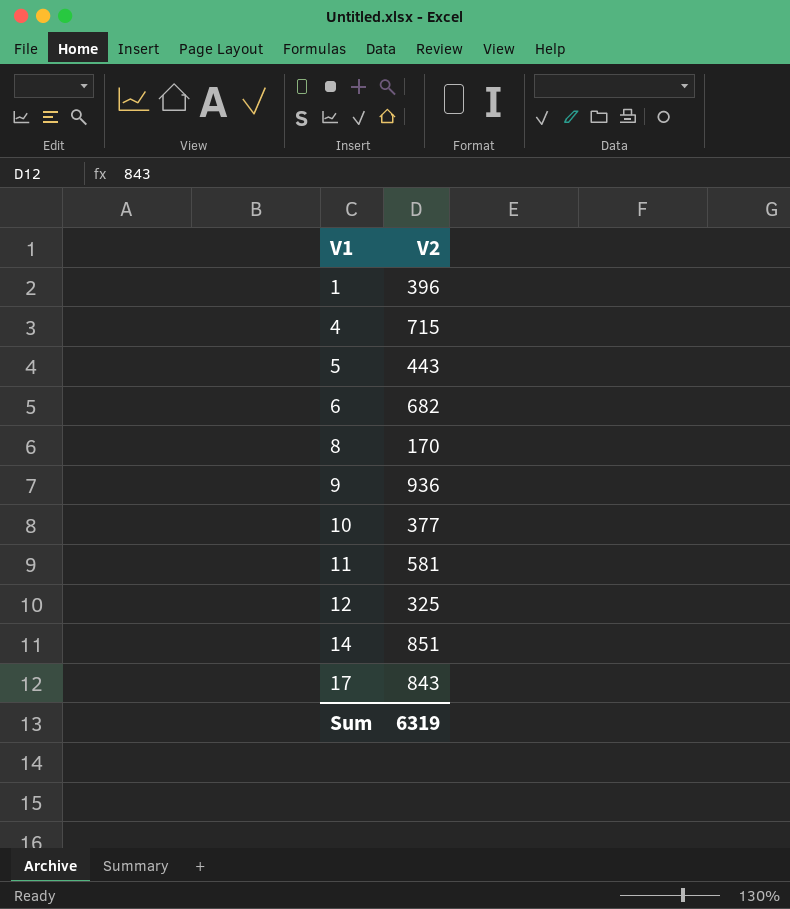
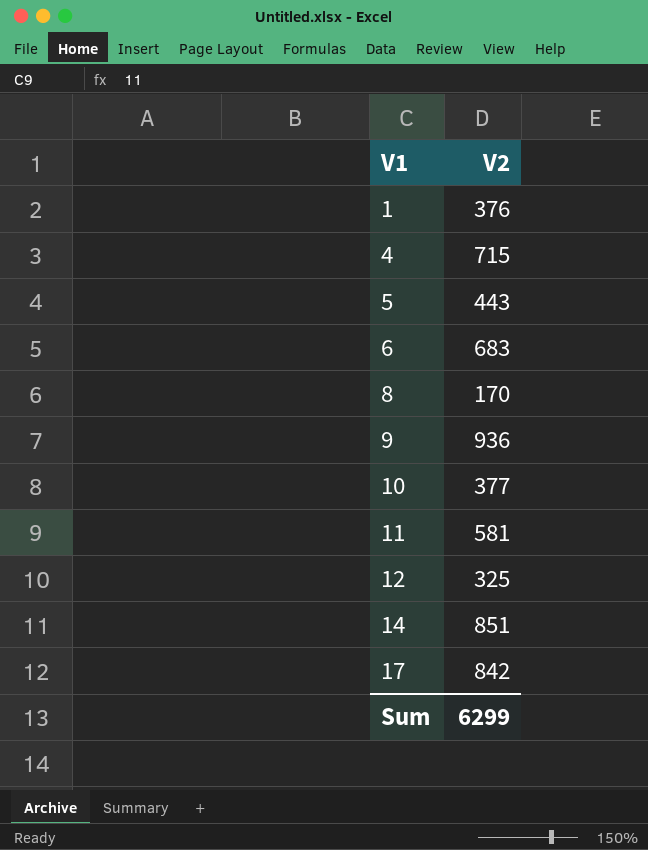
1 | V2: 396 -> 376
6 | V2: 682 -> 683
17 | V2: 843 -> 842
Sum | V2: 6319 -> 6299

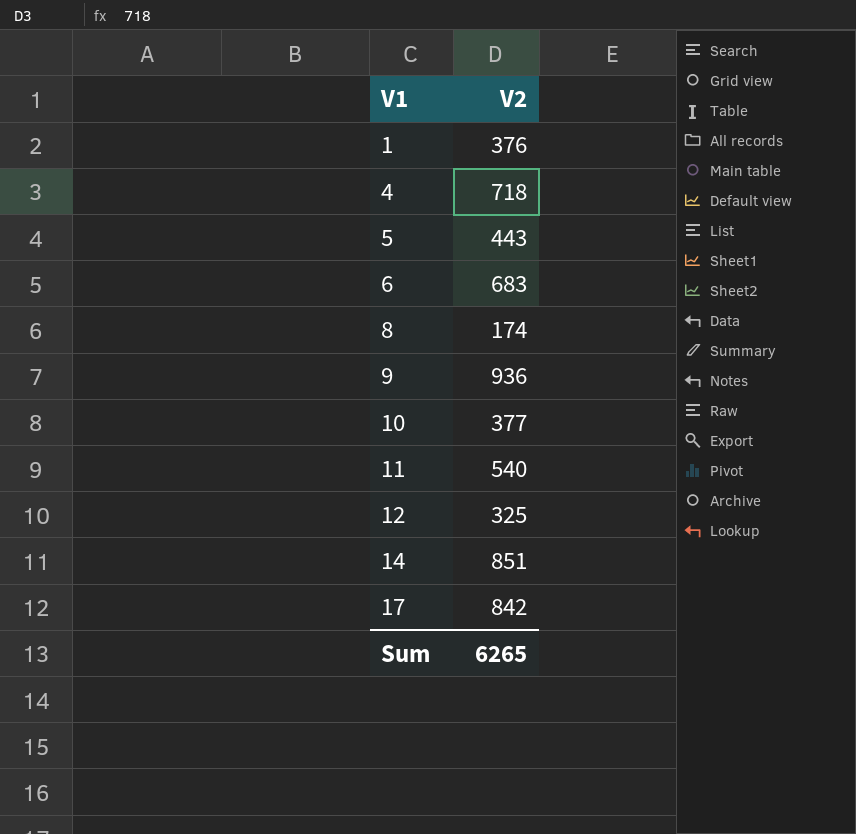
4 | V2: 715 -> 718
8 | V2: 170 -> 174
11 | V2: 581 -> 540
Sum | V2: 6299 -> 6265

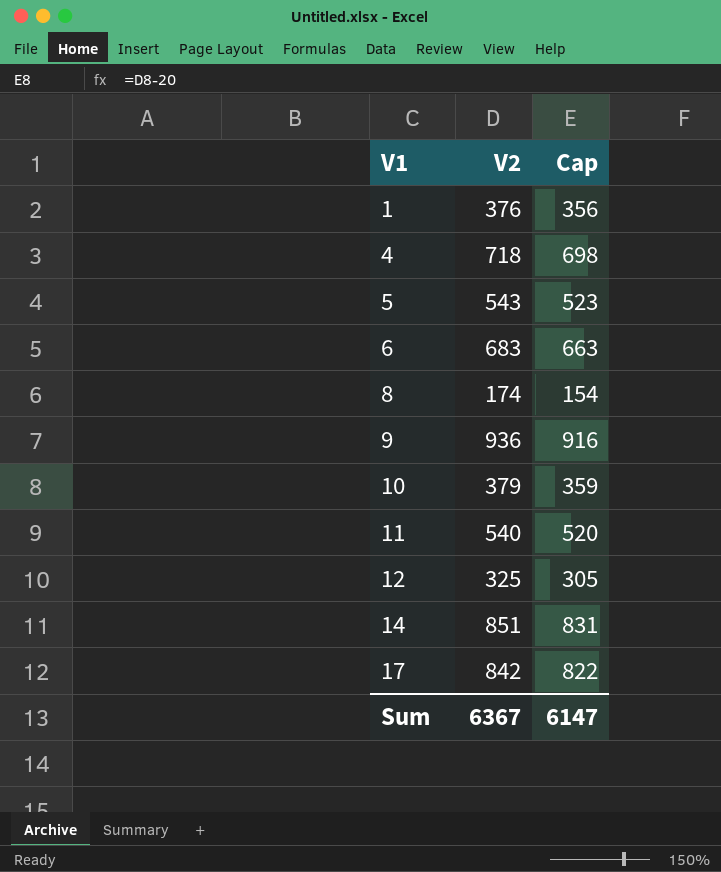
column Cap | formula: none -> [V2] - 20
5 | V2: 443 -> 543
10 | V2: 377 -> 379
Sum | V2: 6265 -> 6367

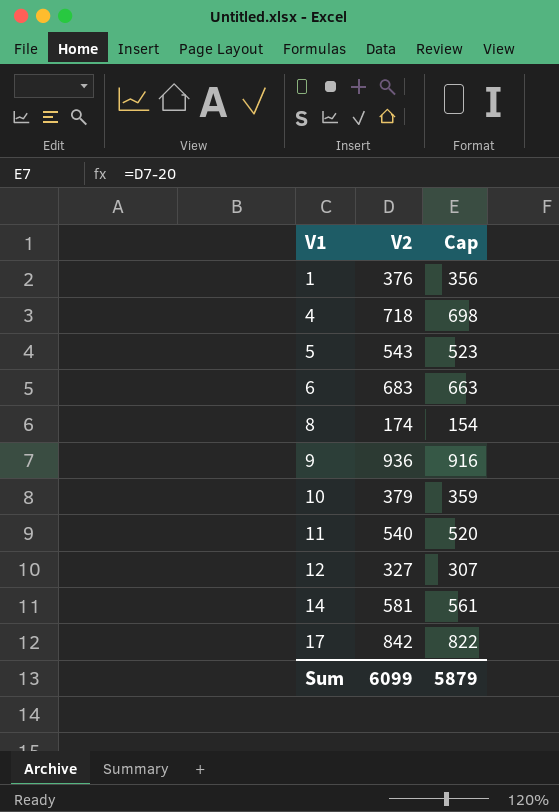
12 | V2: 325 -> 327
12 | Cap: 305 -> 307
14 | V2: 851 -> 581
14 | Cap: 831 -> 561
Sum | V2: 6367 -> 6099
Sum | Cap: 6147 -> 5879

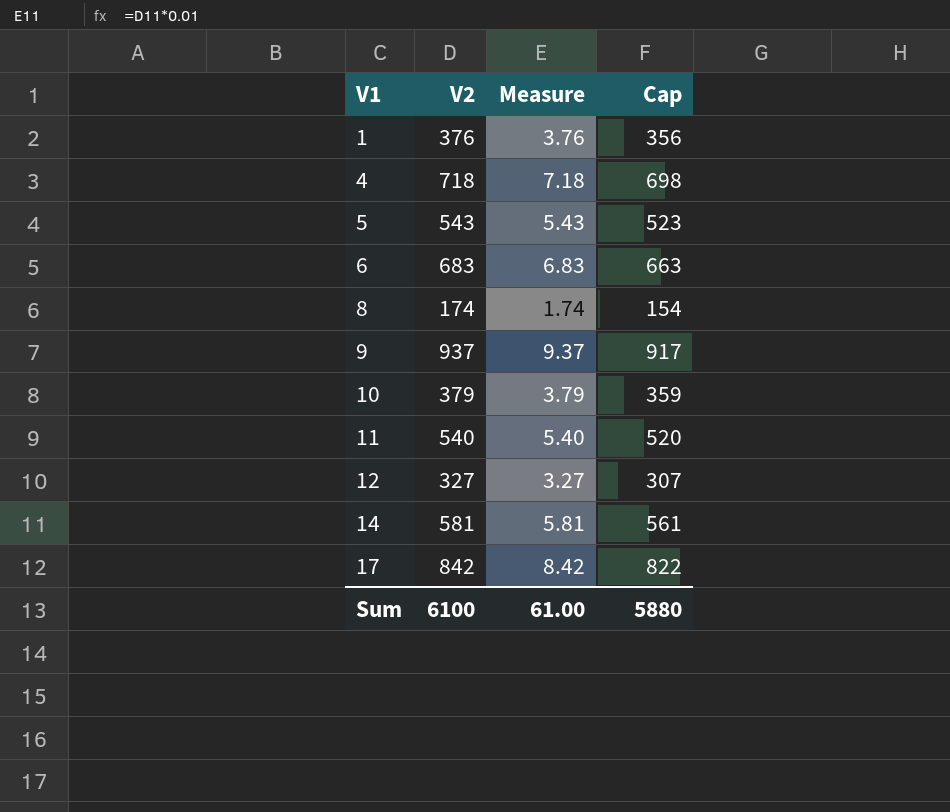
column Measure | formula: none -> [V2] * 0.01
9 | V2: 936 -> 937
9 | Cap: 916 -> 917
Sum | V2: 6099 -> 6100
Sum | Cap: 5879 -> 5880

